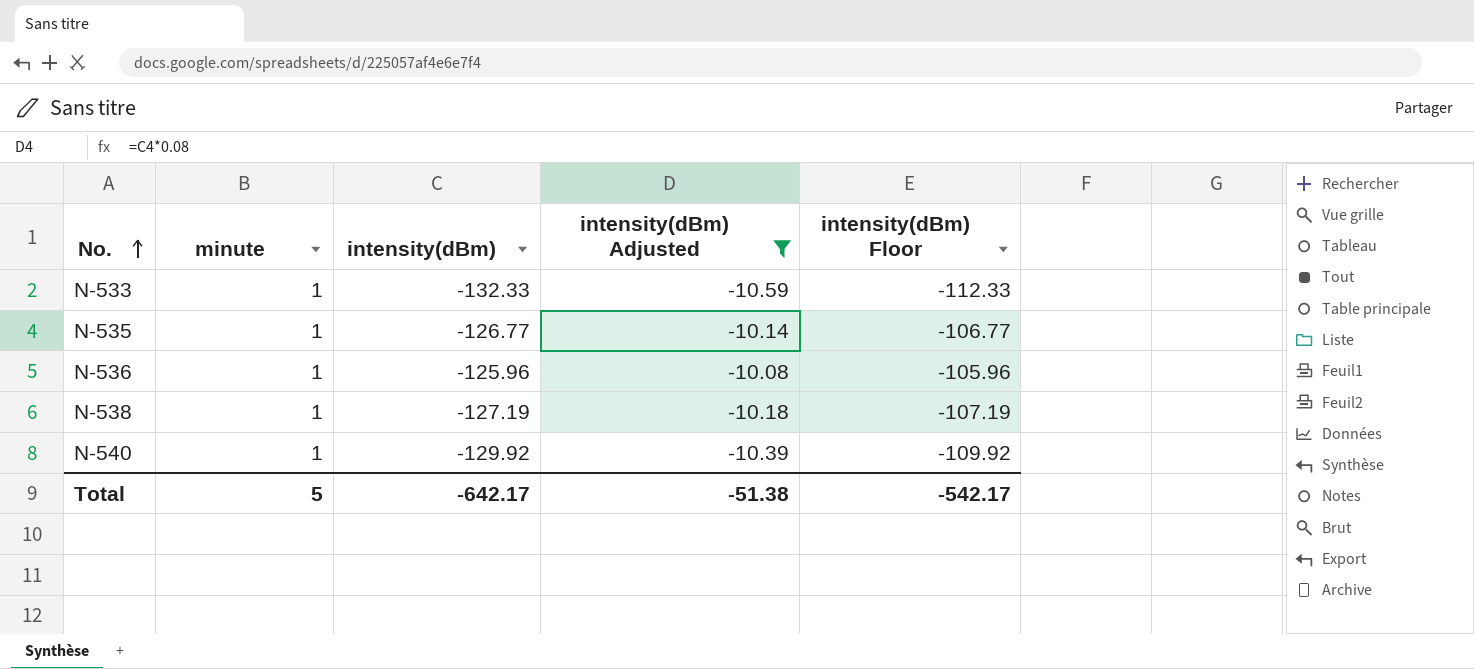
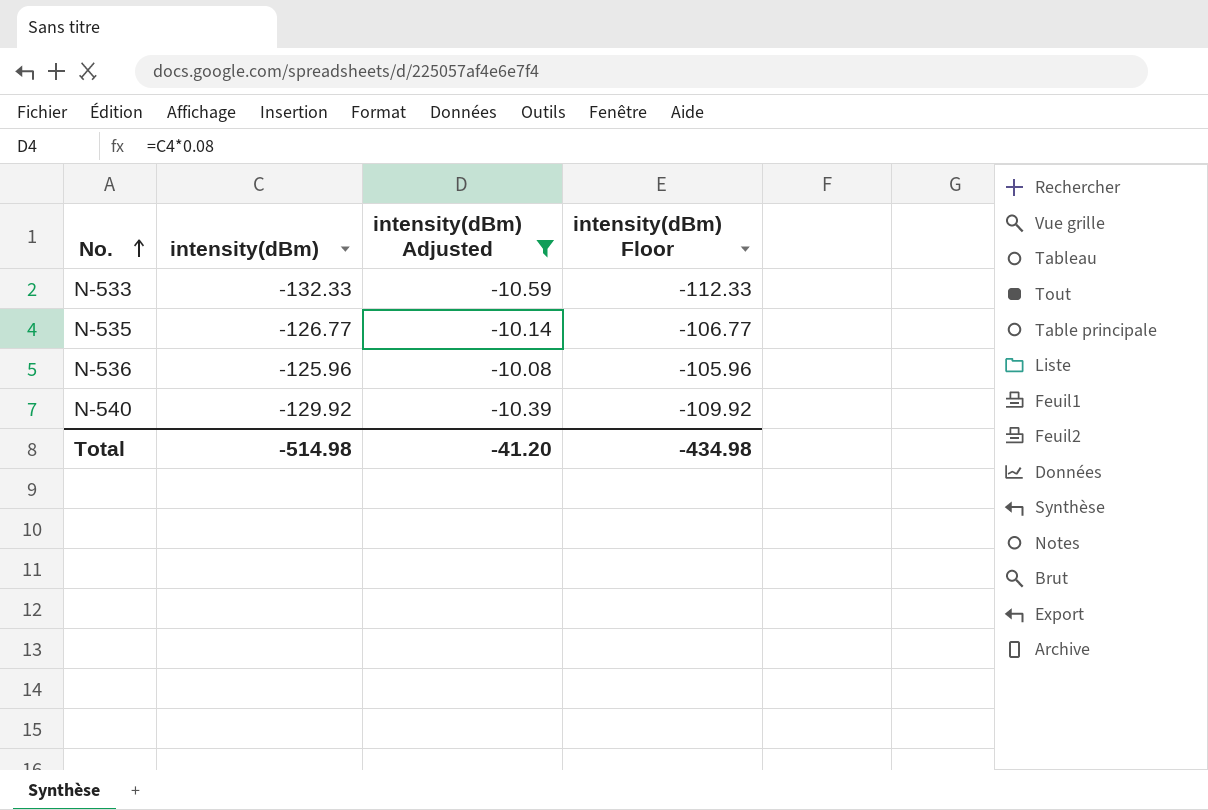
column minute | position: 2 -> none
row N-538: 1 | -127.19 | -10.18 | -107.19 -> none
Total | intensity(dBm): -642.17 -> -514.98
Total | intensity(dBm) Adjusted: -51.38 -> -41.20
Total | intensity(dBm) Floor: -542.17 -> -434.98

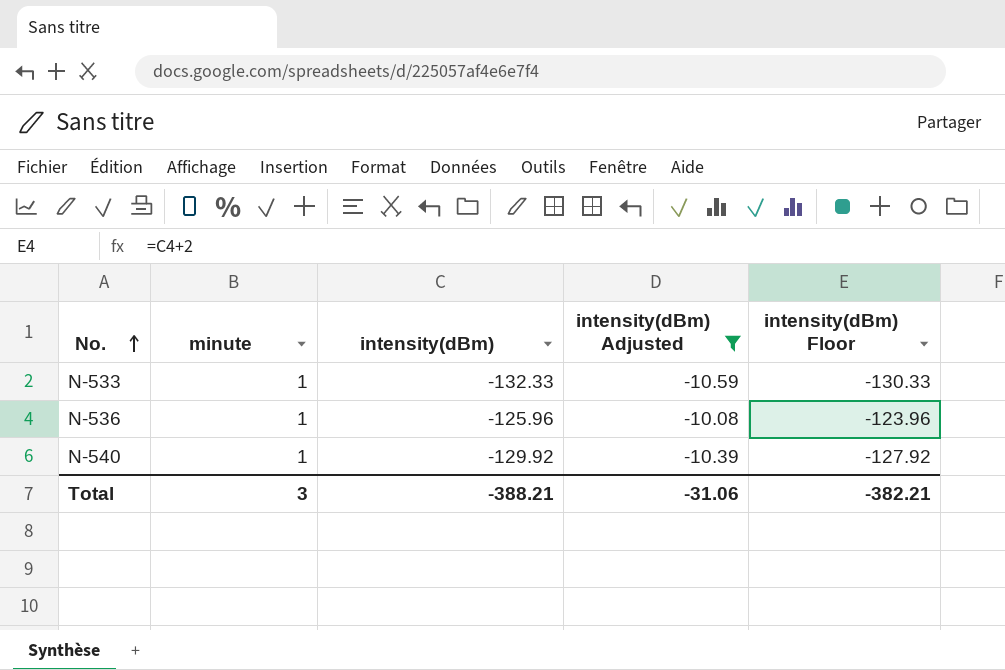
column minute | position: none -> 2
column intensity(dBm) Floor | formula: [intensity(dBm)] + 20 -> [intensity(dBm)] + 2
row N-535: -126.77 | -10.14 | -106.77 -> none
Total | intensity(dBm): -514.98 -> -388.21
Total | intensity(dBm) Adjusted: -41.20 -> -31.06
Total | intensity(dBm) Floor: -434.98 -> -382.21

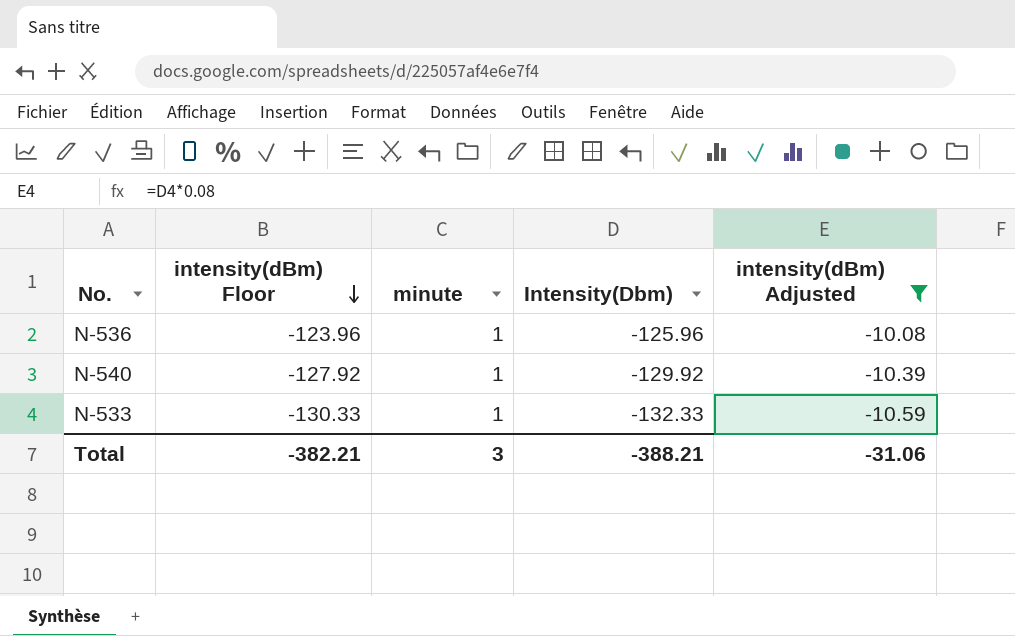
row order: No. ascending -> intensity(dBm) Floor descending
column intensity(dBm) Floor | position: 5 -> 2
column name: intensity(dBm) -> Intensity(Dbm)

